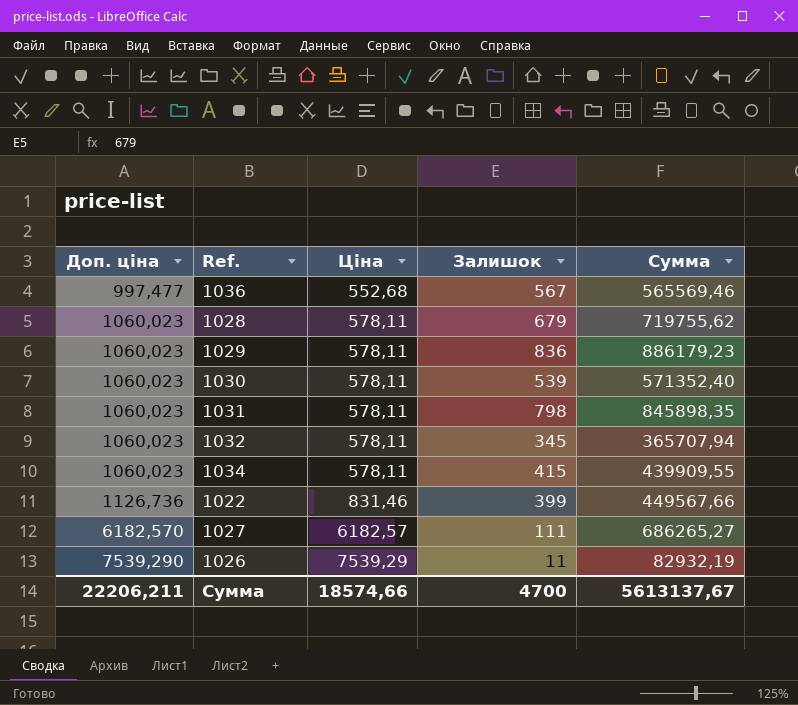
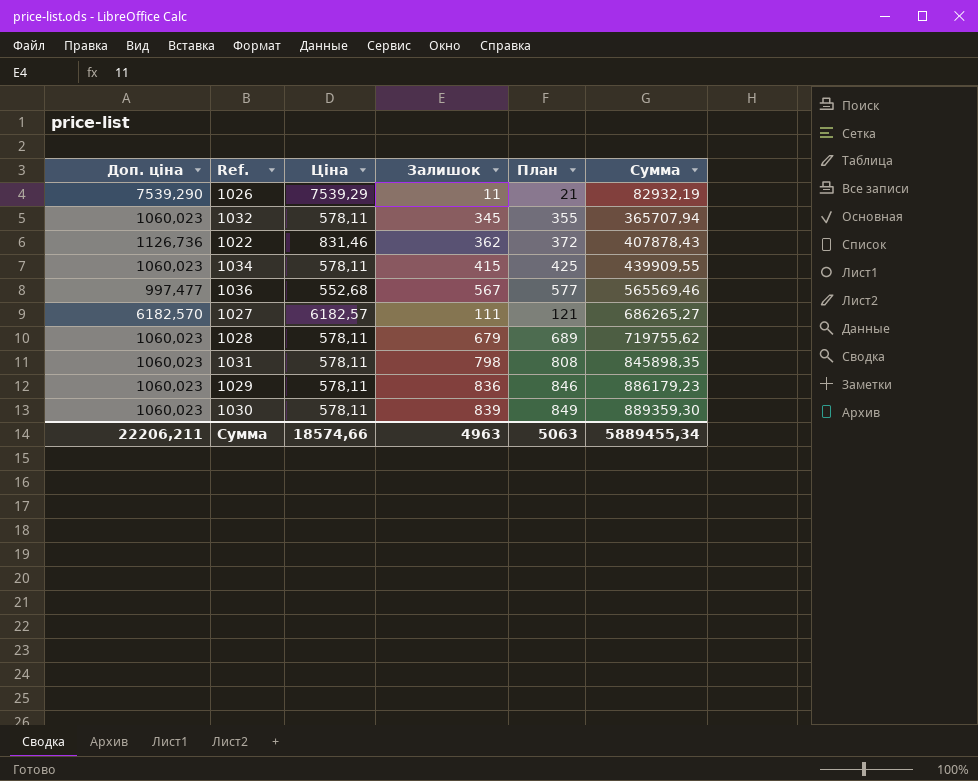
row order: Доп. ціна ascending -> Сумма ascending
column План | formula: none -> [Залишок] + 10
1022 | Залишок: 399 -> 362
1022 | Сумма: 449567,66 -> 407878,43
1030 | Залишок: 539 -> 839
1030 | Сумма: 571352,40 -> 889359,30
Сумма | Залишок: 4700 -> 4963
Сумма | Сумма: 5613137,67 -> 5889455,34

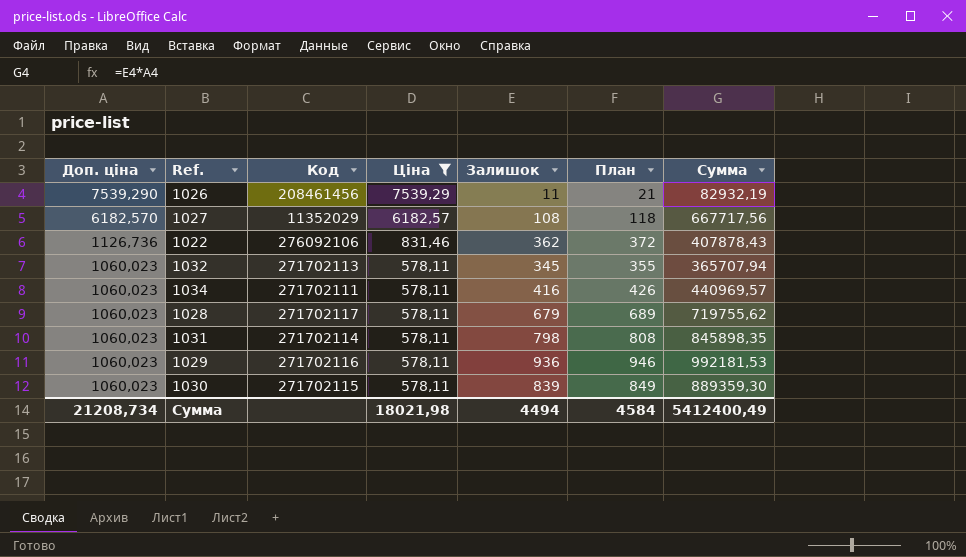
filter: none -> Ціна != 552,68
row order: Сумма ascending -> Доп. ціна descending
column Код | position: none -> 3
1027 | Залишок: 111 -> 108
1027 | План: 121 -> 118
1027 | Сумма: 686265,27 -> 667717,56
1034 | Залишок: 415 -> 416
1034 | План: 425 -> 426
1034 | Сумма: 439909,55 -> 440969,57
1029 | Залишок: 836 -> 936
1029 | План: 846 -> 946
1029 | Сумма: 886179,23 -> 992181,53
Сумма | Доп. ціна: 22206,211 -> 21208,734
Сумма | Ціна: 18574,66 -> 18021,98
Сумма | Залишок: 4963 -> 4494
Сумма | План: 5063 -> 4584
Сумма | Сумма: 5889455,34 -> 5412400,49

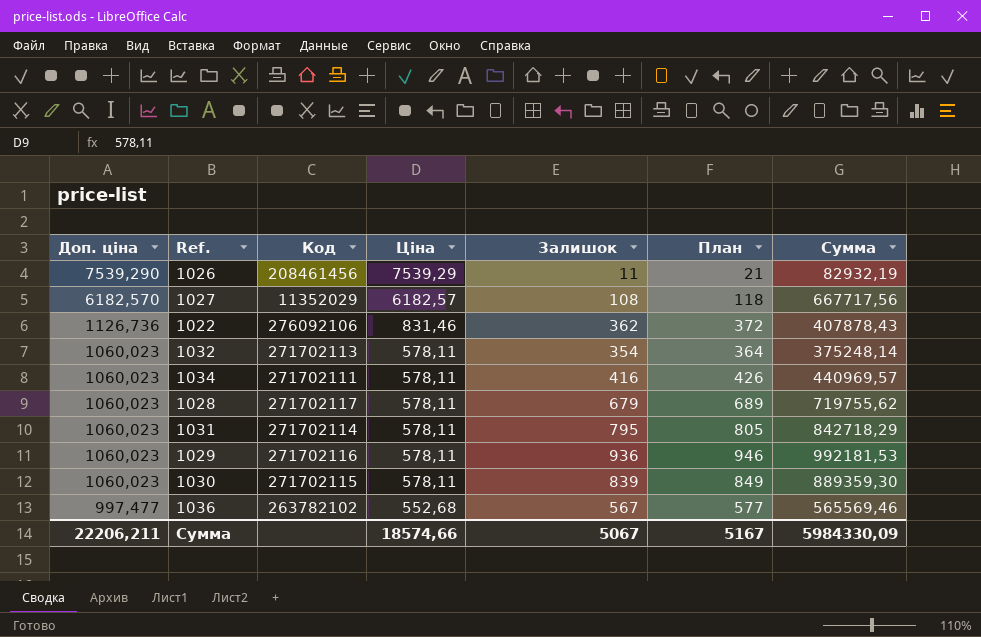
filter: Ціна != 552,68 -> none
1032 | Залишок: 345 -> 354
1032 | План: 355 -> 364
1032 | Сумма: 365707,94 -> 375248,14
1031 | Залишок: 798 -> 795
1031 | План: 808 -> 805
1031 | Сумма: 845898,35 -> 842718,29
Сумма | Доп. ціна: 21208,734 -> 22206,211
Сумма | Ціна: 18021,98 -> 18574,66
Сумма | Залишок: 4494 -> 5067
Сумма | План: 4584 -> 5167
Сумма | Сумма: 5412400,49 -> 5984330,09

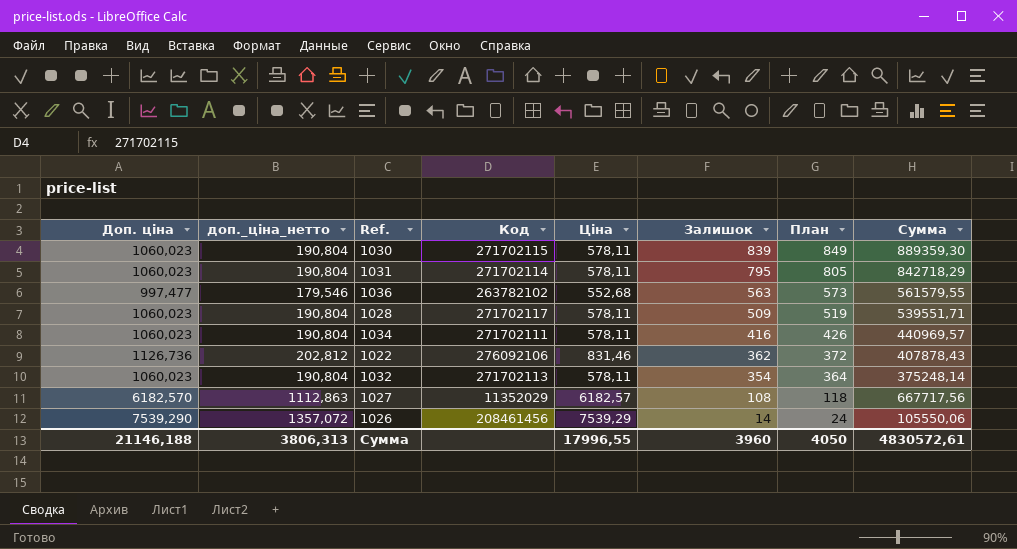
row order: Доп. ціна descending -> Залишок descending
column доп._ціна_нетто | formula: none -> [Доп. ціна] * 0,18
row 1029: 1060,023 | 271702116 | 578,11 | 936 | 946 | 992181,53 -> none
1036 | Залишок: 567 -> 563
1036 | План: 577 -> 573
1036 | Сумма: 565569,46 -> 561579,55
1028 | Залишок: 679 -> 509
1028 | План: 689 -> 519
1028 | Сумма: 719755,62 -> 539551,71
1026 | Залишок: 11 -> 14
1026 | План: 21 -> 24
1026 | Сумма: 82932,19 -> 105550,06
Сумма | Доп. ціна: 22206,211 -> 21146,188
Сумма | Ціна: 18574,66 -> 17996,55
Сумма | Залишок: 5067 -> 3960
Сумма | План: 5167 -> 4050
Сумма | Сумма: 5984330,09 -> 4830572,61

